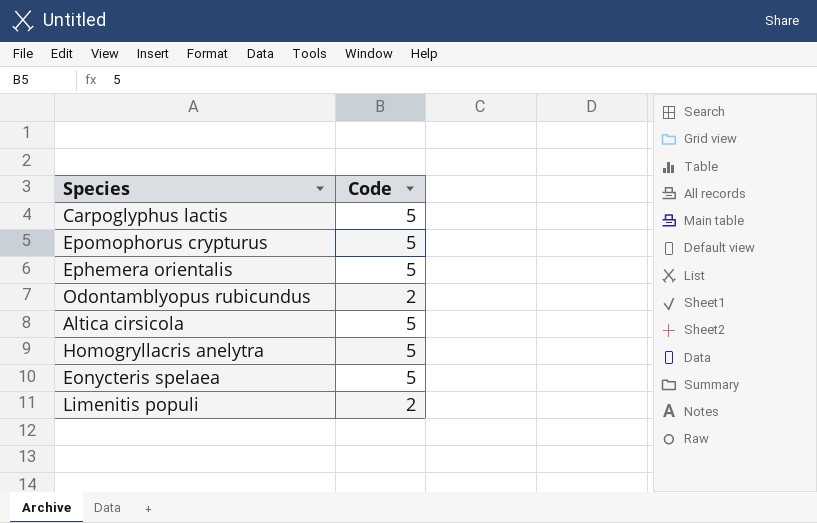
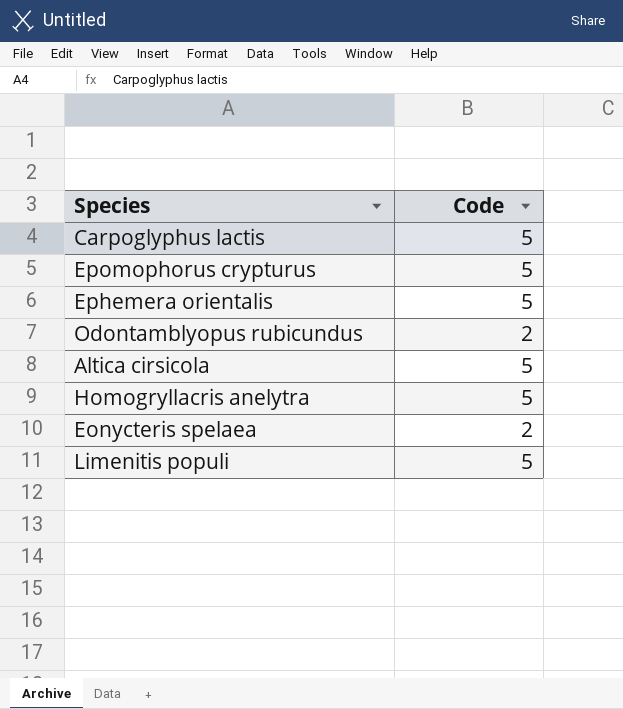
Eonycteris spelaea | Code: 5 -> 2
Limenitis populi | Code: 2 -> 5

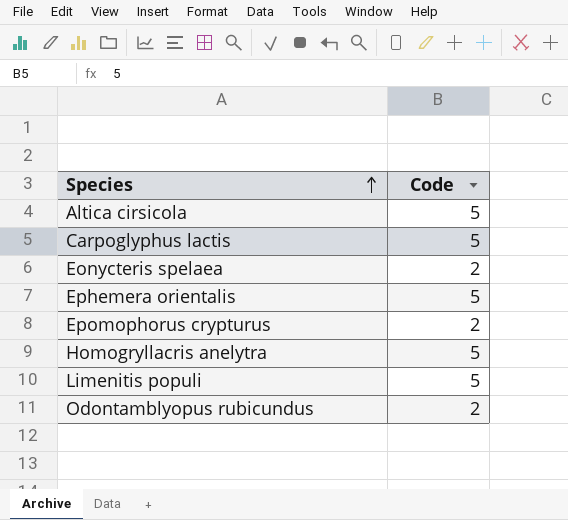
row order: none -> Species ascending
Epomophorus crypturus | Code: 5 -> 2

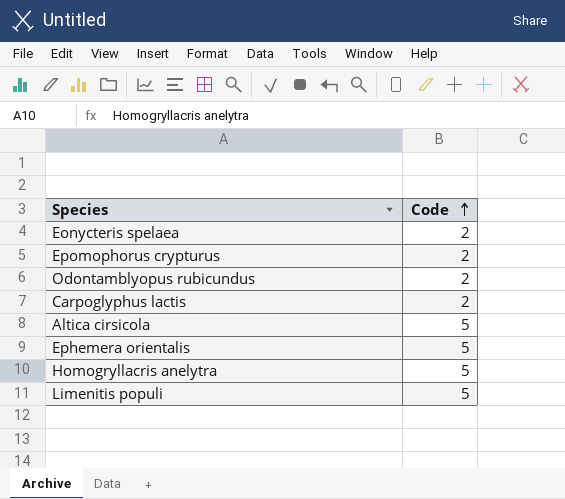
row order: Species ascending -> Code ascending
Carpoglyphus lactis | Code: 5 -> 2

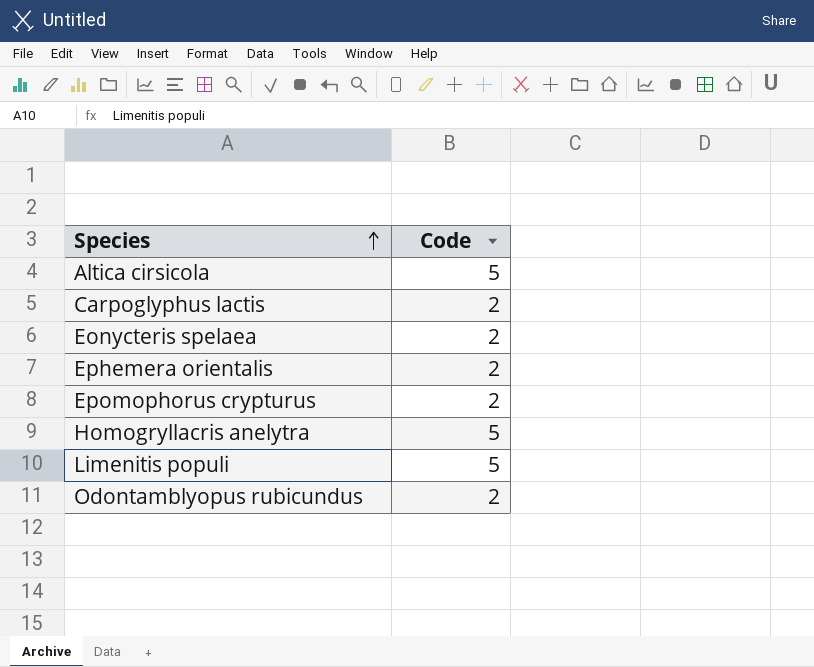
row order: Code ascending -> Species ascending
Ephemera orientalis | Code: 5 -> 2

